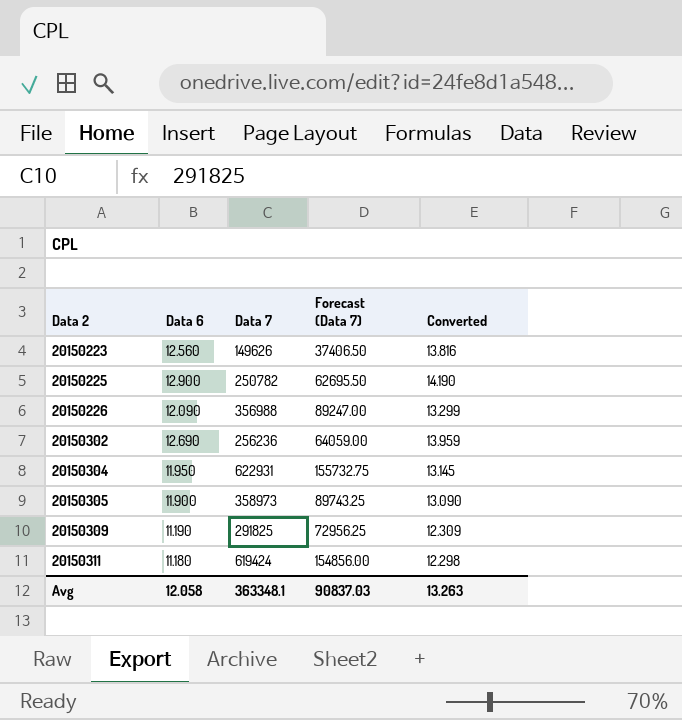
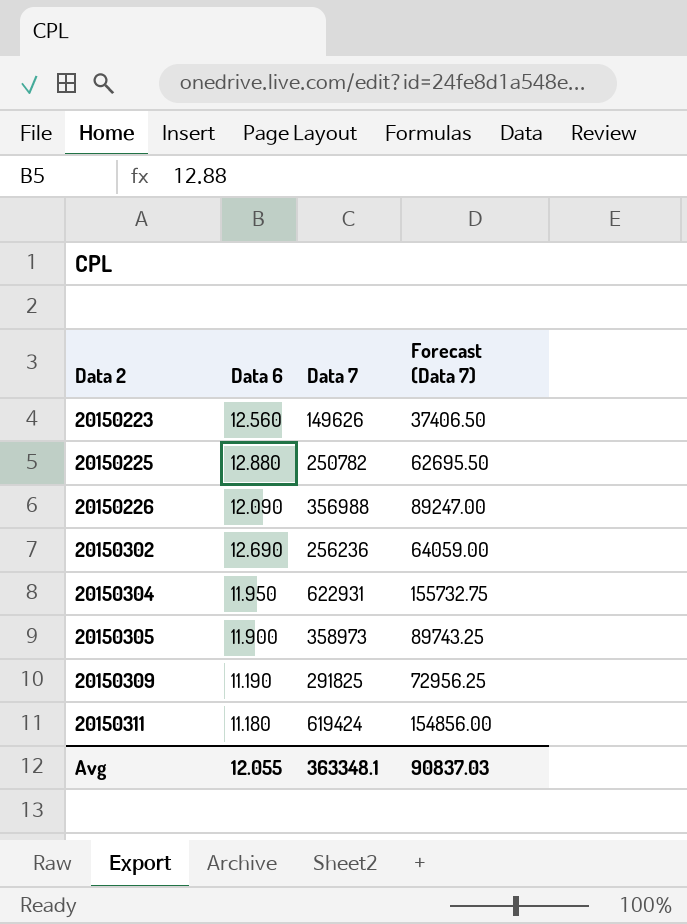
column Converted | formula: [Data 6] * 1.1 -> none
20150225 | Data 6: 12.900 -> 12.880
Avg | Data 6: 12.058 -> 12.055

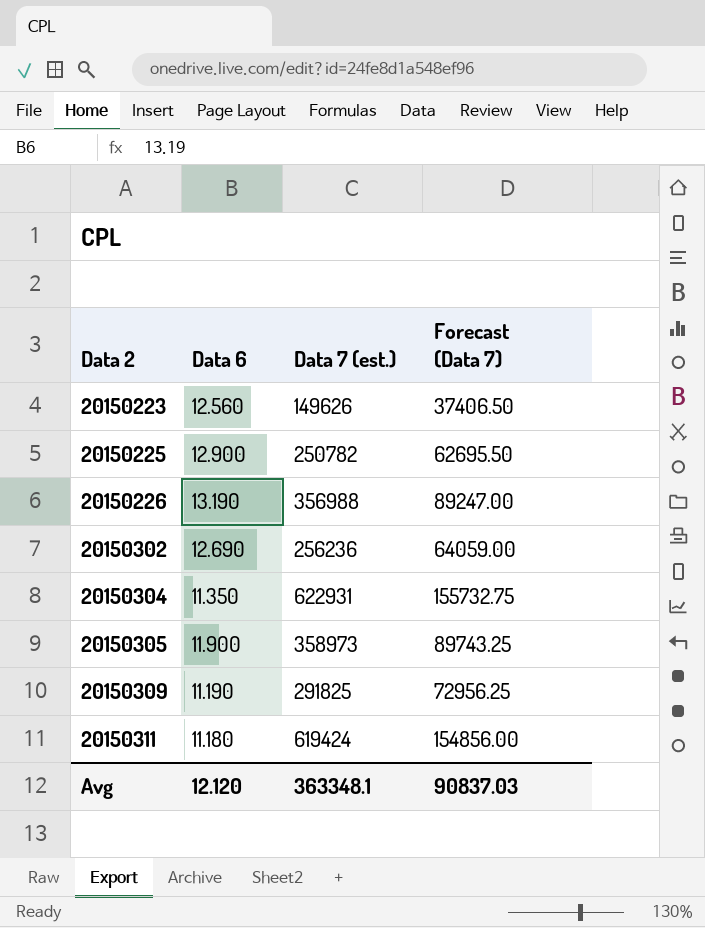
column name: Data 7 -> Data 7 (est.)
20150225 | Data 6: 12.880 -> 12.900
20150226 | Data 6: 12.090 -> 13.190
20150304 | Data 6: 11.950 -> 11.350
Avg | Data 6: 12.055 -> 12.120

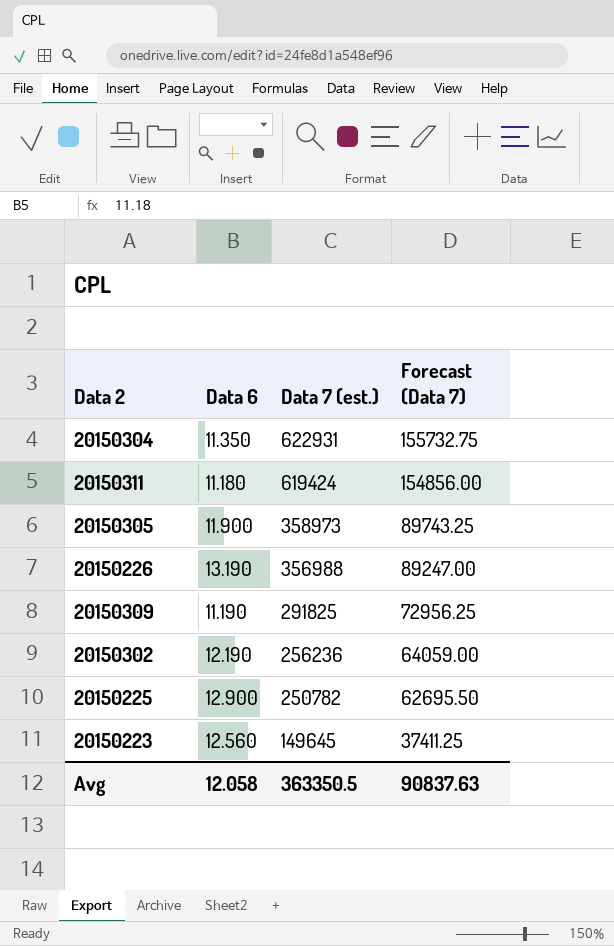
row order: Data 2 ascending -> Data 7 (est.) descending
20150302 | Data 6: 12.690 -> 12.190
20150223 | Data 7 (est.): 149626 -> 149645
20150223 | Forecast (Data 7): 37406.50 -> 37411.25
Avg | Data 6: 12.120 -> 12.058
Avg | Data 7 (est.): 363348.1 -> 363350.5
Avg | Forecast (Data 7): 90837.03 -> 90837.63

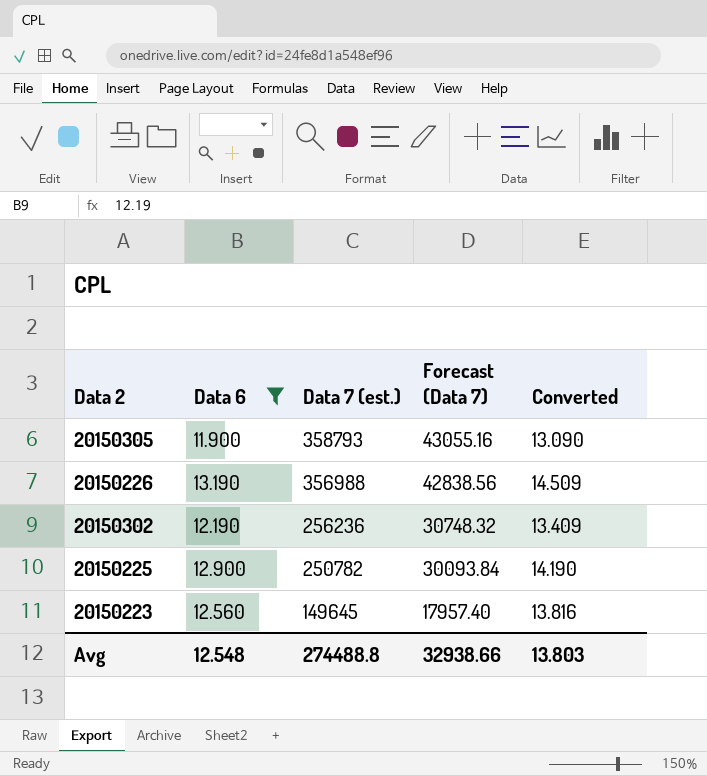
filter: none -> Data 6 >= 11.900
column Forecast (Data 7) | formula: [Data 7 (est.)] * 0.25 -> [Data 7 (est.)] * 0.12
column Converted | formula: none -> [Data 6] * 1.1
20150305 | Data 7 (est.): 358973 -> 358793
Avg | Data 6: 12.058 -> 12.548
Avg | Data 7 (est.): 363350.5 -> 274488.8
Avg | Forecast (Data 7): 90837.63 -> 32938.66

